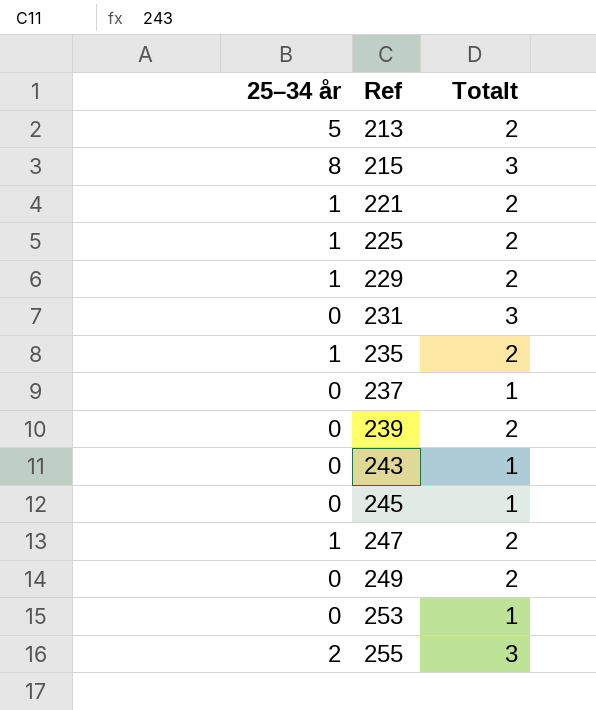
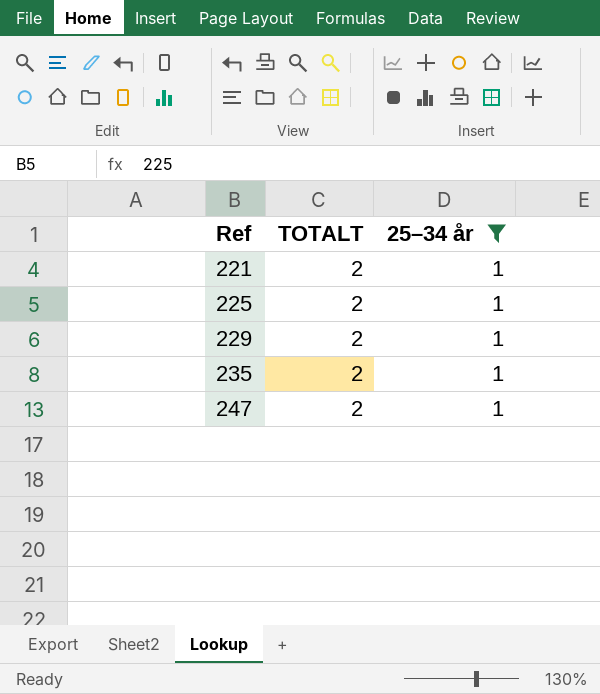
filter: none -> 25–34 år = 1
column name: Totalt -> TOTALT
column 25–34 år | position: 1 -> 3

